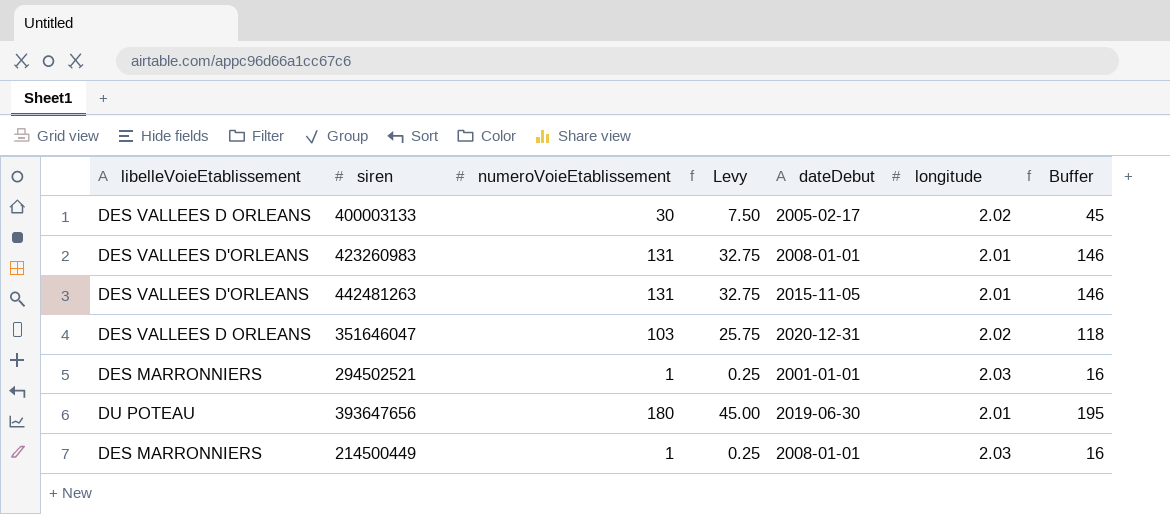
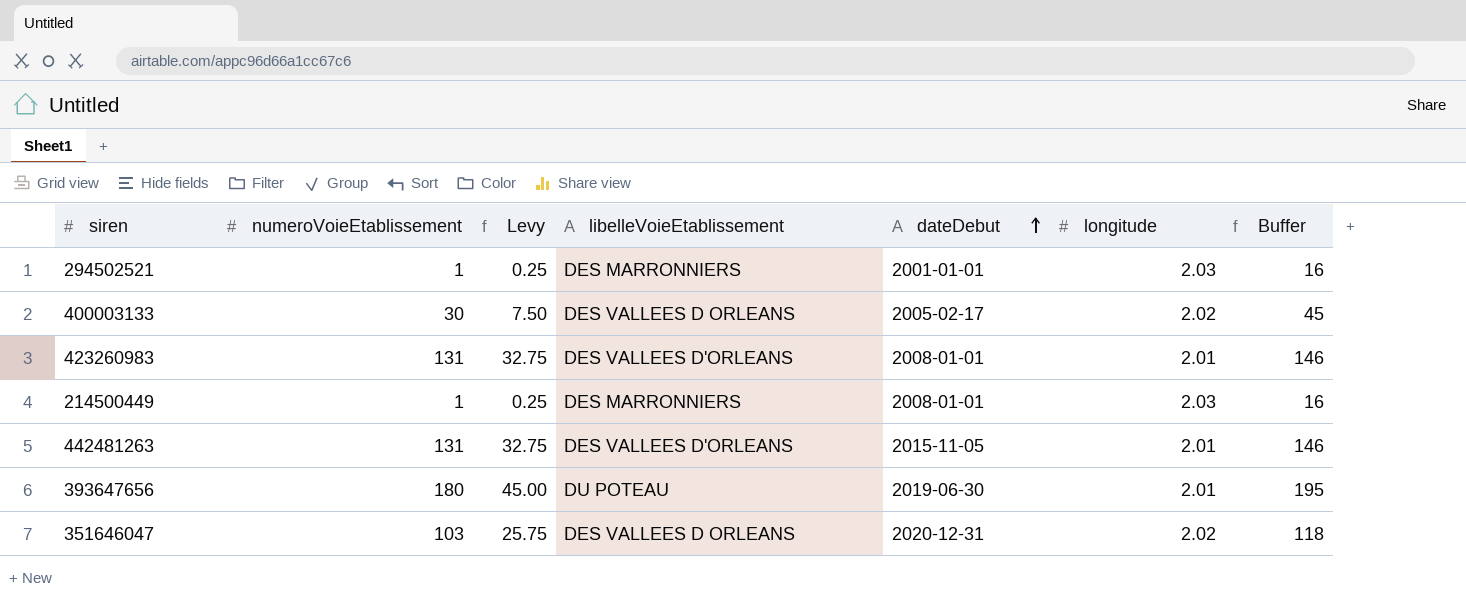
row order: none -> dateDebut ascending
column libelleVoieEtablissement | position: 1 -> 4

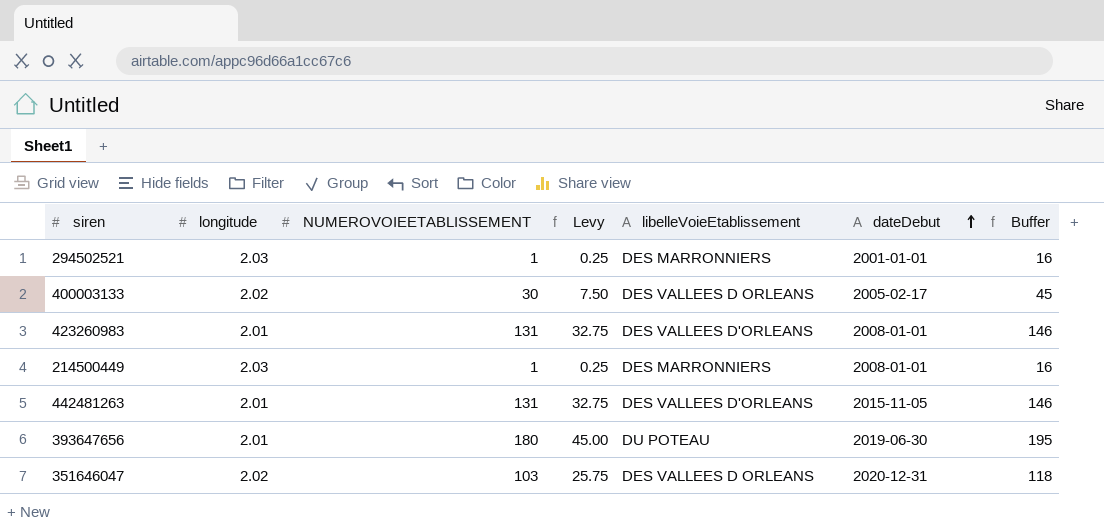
column longitude | position: 6 -> 2
column name: numeroVoieEtablissement -> NUMEROVOIEETABLISSEMENT

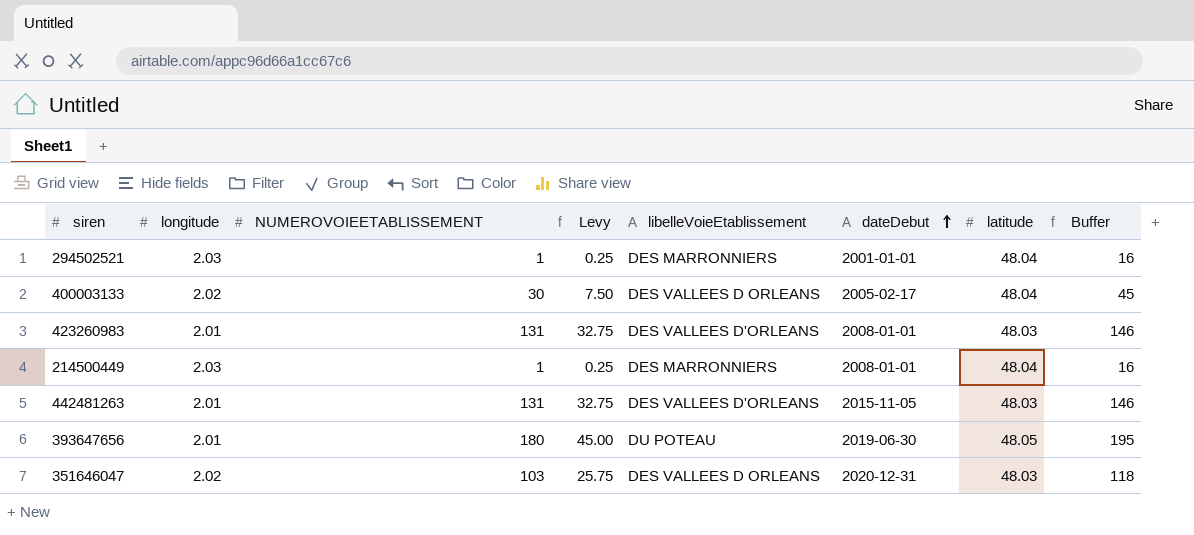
column latitude | position: none -> 7

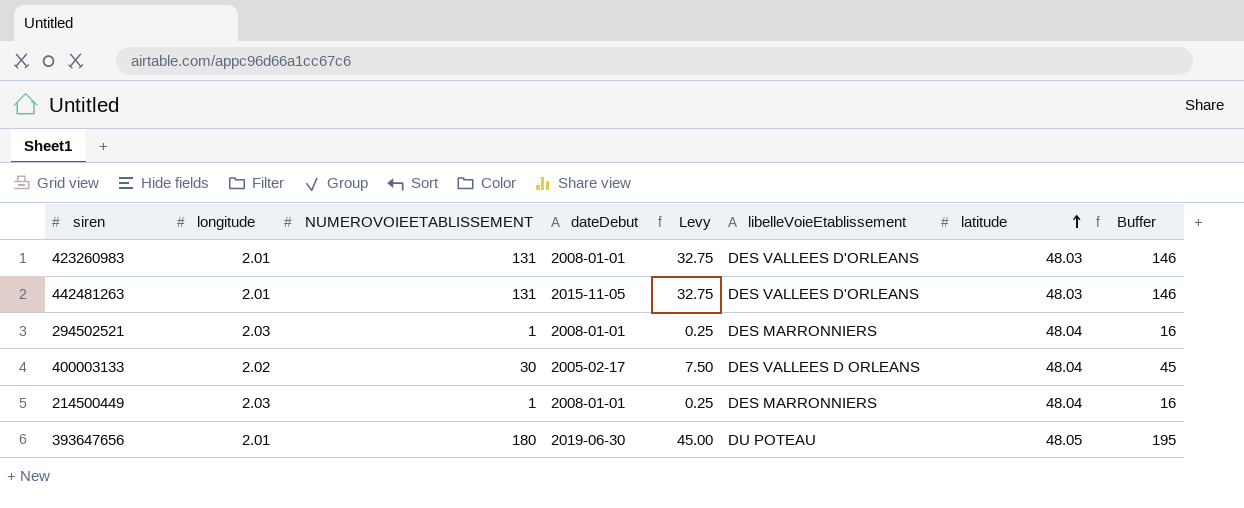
row order: dateDebut ascending -> latitude ascending
column dateDebut | position: 6 -> 4
row 351646047: 2.02 | 103 | 25.75 | DES VALLEES D ORLEANS | 2020-12-31 | 48.03 | 118 -> none
294502521 | dateDebut: 2001-01-01 -> 2008-01-01

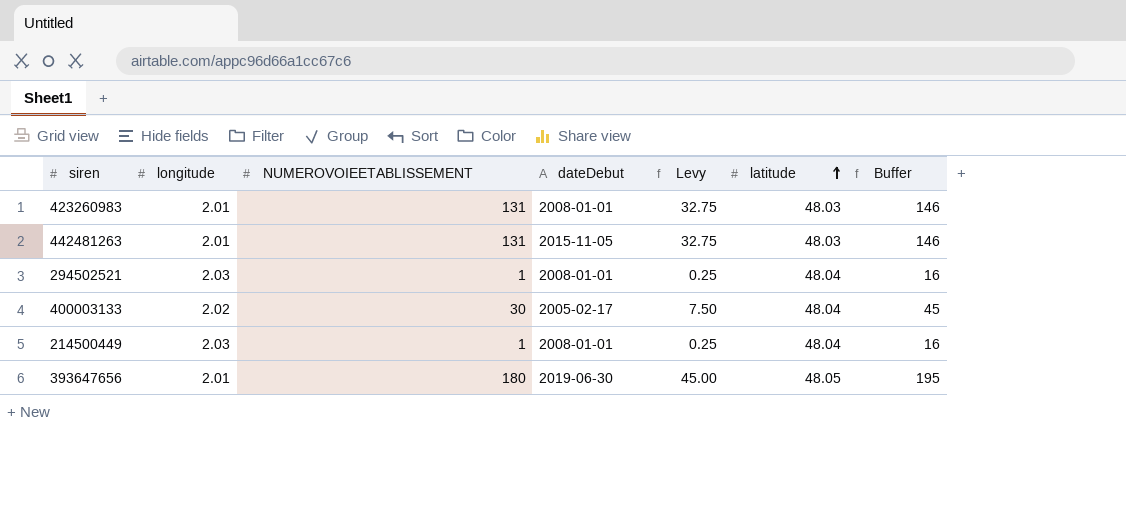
column libelleVoieEtablissement | position: 6 -> none

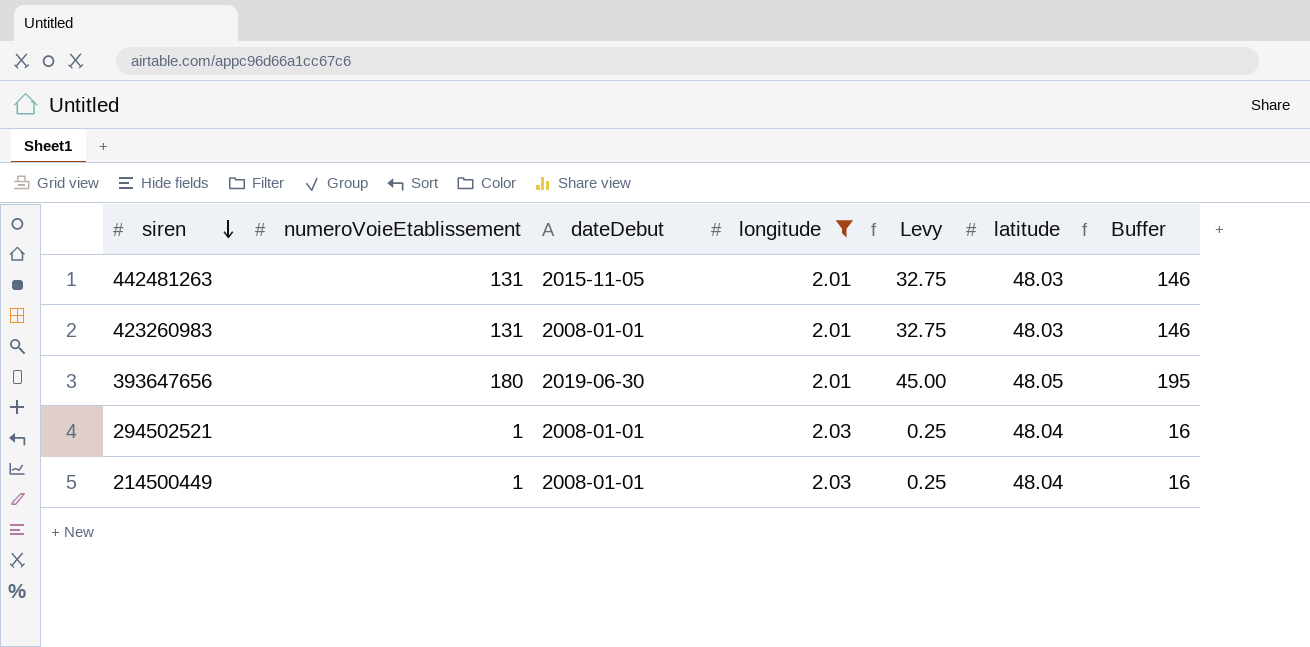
filter: none -> longitude != 2.02
row order: latitude ascending -> siren descending
column name: NUMEROVOIEETABLISSEMENT -> numeroVoieEtablissement
column longitude | position: 2 -> 4

